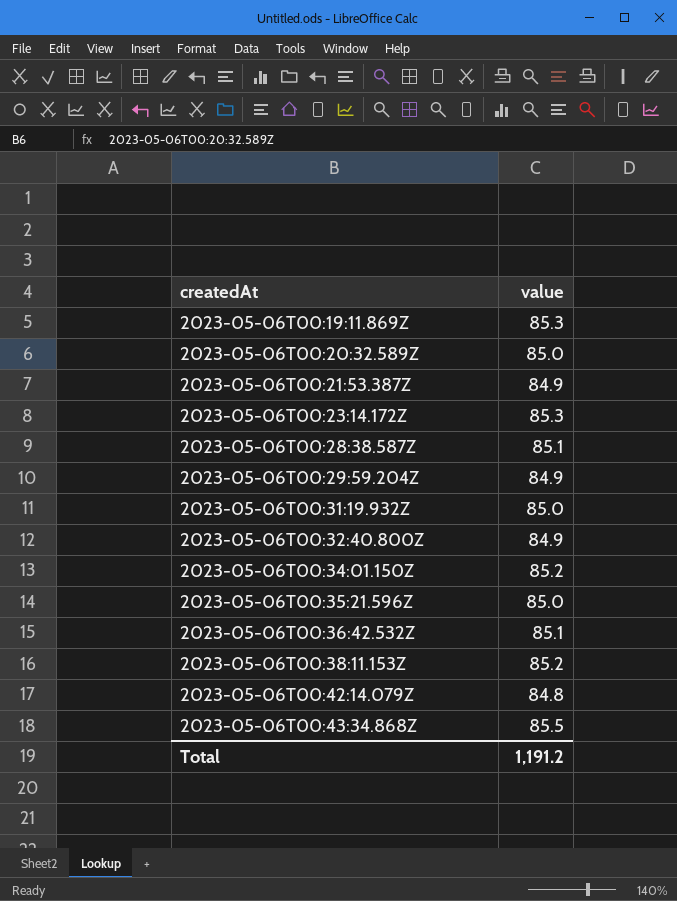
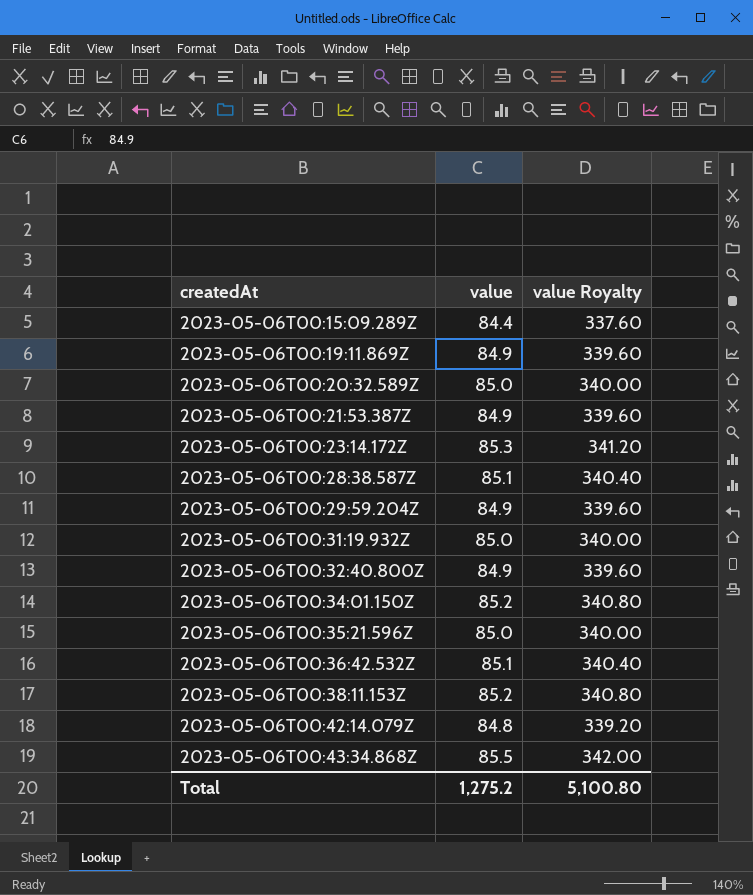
column value Royalty | formula: none -> [value] * 4
row 2023-05-06T00:15:09.289Z: none -> 84.4 | 337.60
2023-05-06T00:19:11.869Z | value: 85.3 -> 84.9
Total | value: 1,191.2 -> 1,275.2

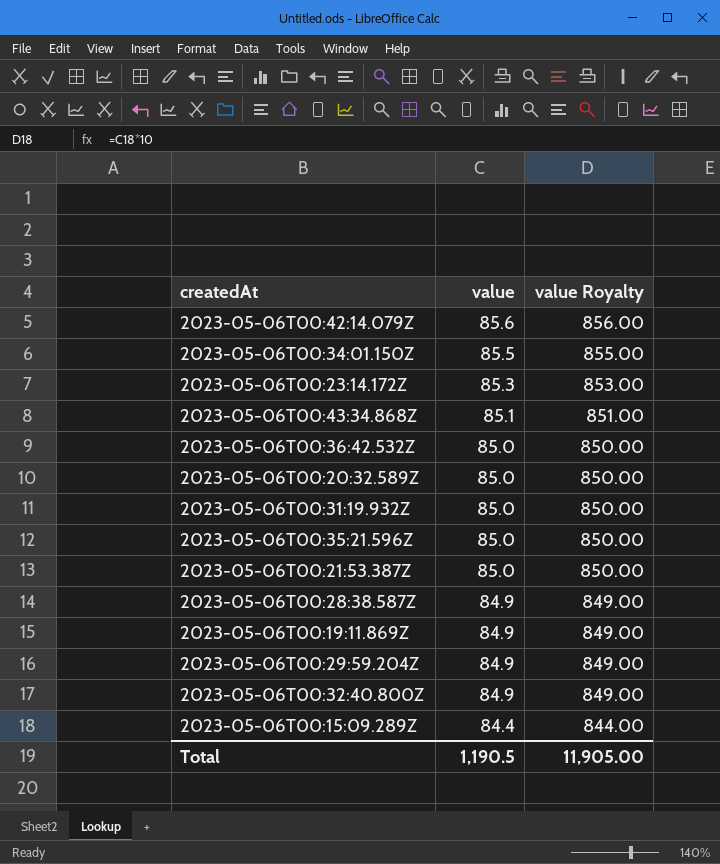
row order: createdAt ascending -> value descending
column value Royalty | formula: [value] * 4 -> [value] * 10
row 2023-05-06T00:38:11.153Z: 85.2 | 340.80 -> none
2023-05-06T00:42:14.079Z | value: 84.8 -> 85.6
2023-05-06T00:34:01.150Z | value: 85.2 -> 85.5
2023-05-06T00:43:34.868Z | value: 85.5 -> 85.1
2023-05-06T00:36:42.532Z | value: 85.1 -> 85.0
2023-05-06T00:21:53.387Z | value: 84.9 -> 85.0
2023-05-06T00:28:38.587Z | value: 85.1 -> 84.9
Total | value: 1,275.2 -> 1,190.5
Total | value Royalty: 5,100.80 -> 11,905.00

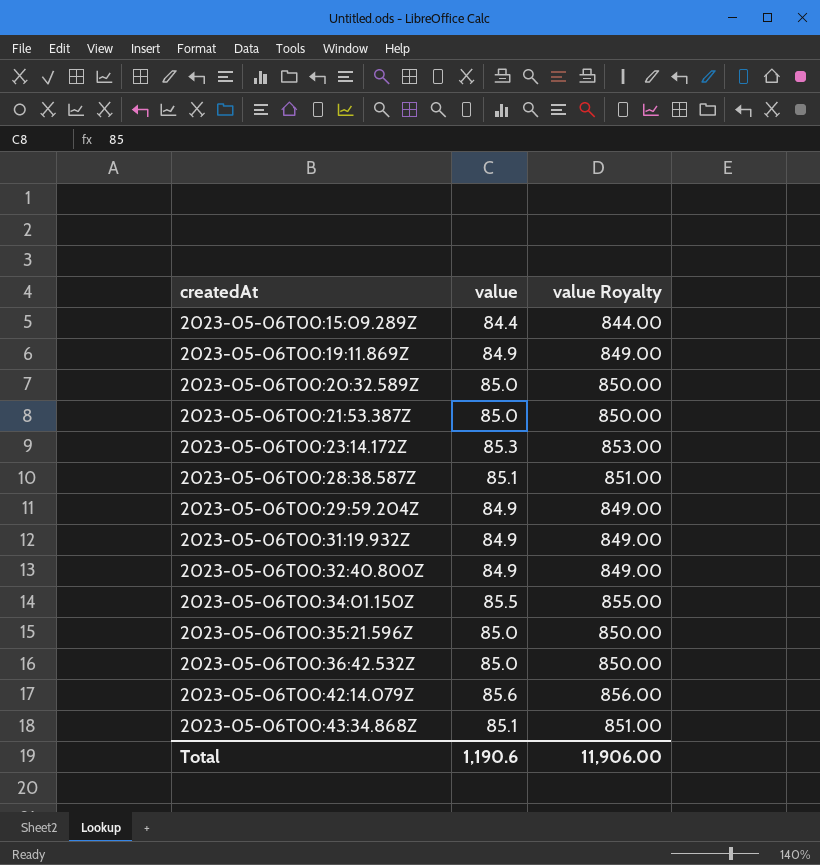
row order: value descending -> createdAt ascending
2023-05-06T00:28:38.587Z | value: 84.9 -> 85.1
2023-05-06T00:28:38.587Z | value Royalty: 849.00 -> 851.00
2023-05-06T00:31:19.932Z | value: 85.0 -> 84.9
2023-05-06T00:31:19.932Z | value Royalty: 850.00 -> 849.00
Total | value: 1,190.5 -> 1,190.6
Total | value Royalty: 11,905.00 -> 11,906.00

